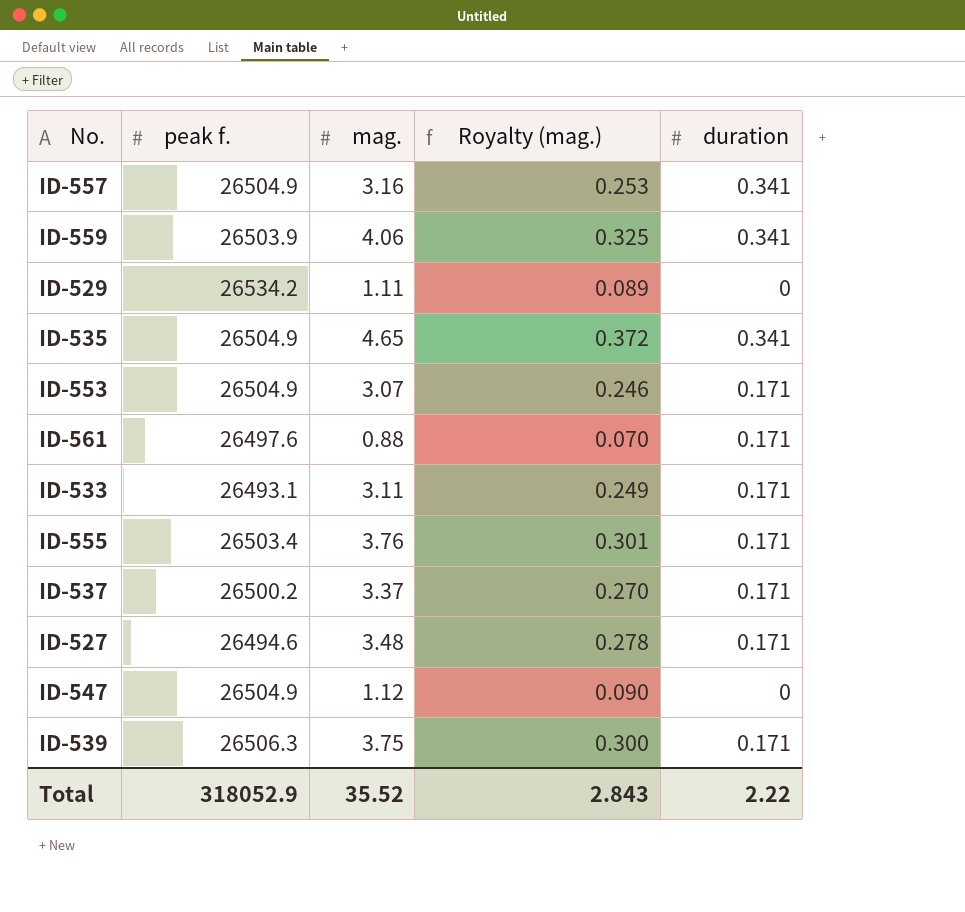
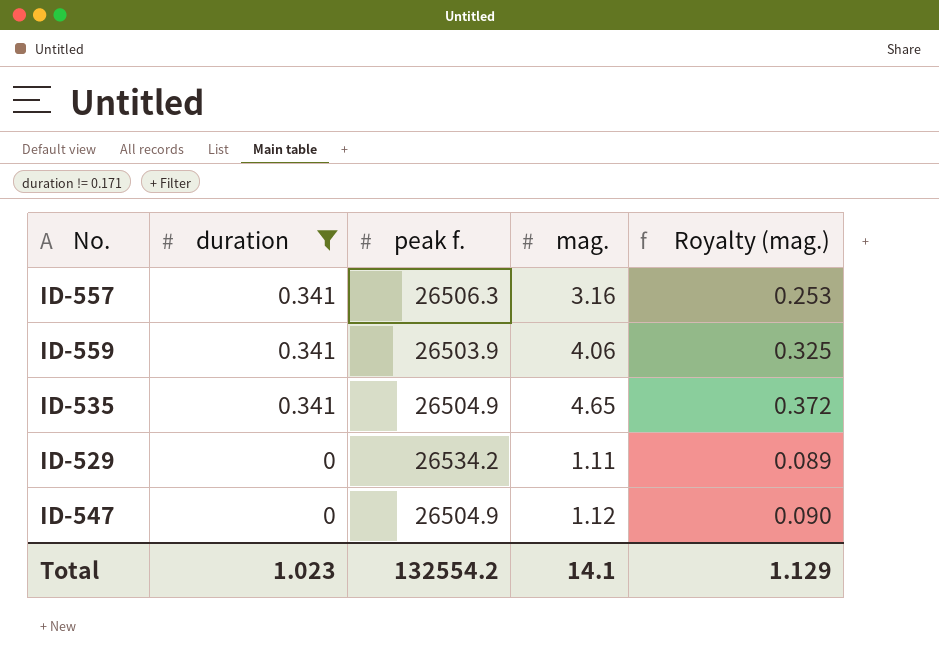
filter: none -> duration != 0.171
row order: none -> duration descending
column duration | position: 5 -> 2
ID-557 | peak f.: 26504.9 -> 26506.3
Total | duration: 2.22 -> 1.023
Total | peak f.: 318052.9 -> 132554.2
Total | mag.: 35.52 -> 14.1
Total | Royalty (mag.): 2.843 -> 1.129

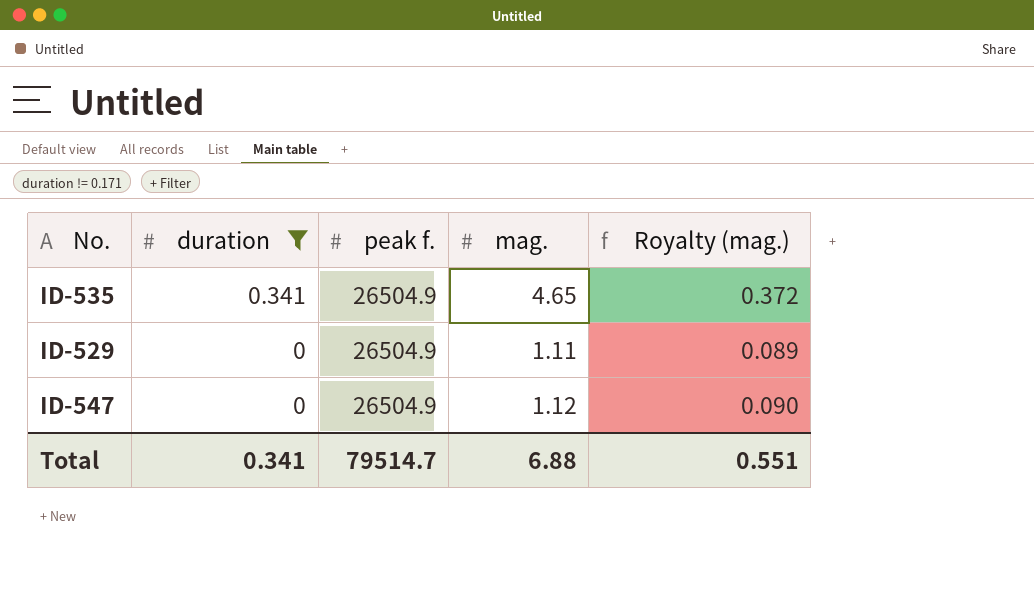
row ID-557: 0.341 | 26506.3 | 3.16 | 0.253 -> none
row ID-559: 0.341 | 26503.9 | 4.06 | 0.325 -> none
ID-529 | peak f.: 26534.2 -> 26504.9
Total | duration: 1.023 -> 0.341
Total | peak f.: 132554.2 -> 79514.7
Total | mag.: 14.1 -> 6.88
Total | Royalty (mag.): 1.129 -> 0.551

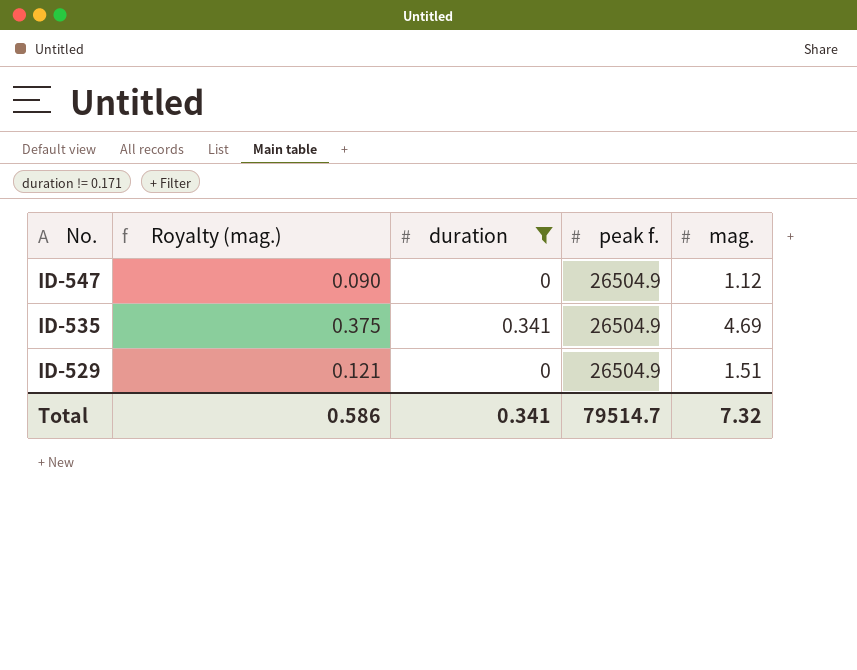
row order: duration descending -> No. descending
column Royalty (mag.) | position: 5 -> 2
ID-535 | Royalty (mag.): 0.372 -> 0.375
ID-535 | mag.: 4.65 -> 4.69
ID-529 | Royalty (mag.): 0.089 -> 0.121
ID-529 | mag.: 1.11 -> 1.51
Total | Royalty (mag.): 0.551 -> 0.586
Total | mag.: 6.88 -> 7.32

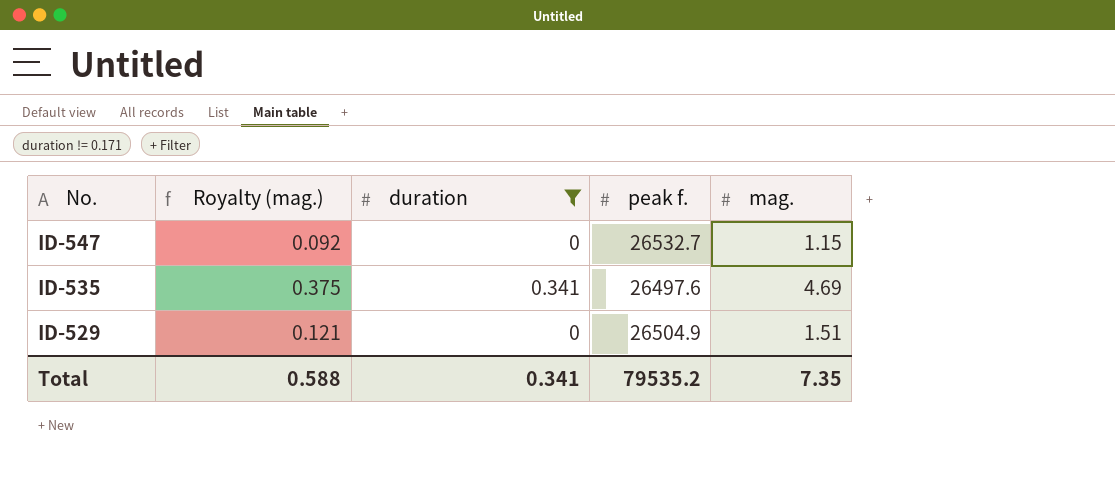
ID-547 | Royalty (mag.): 0.090 -> 0.092
ID-547 | peak f.: 26504.9 -> 26532.7
ID-547 | mag.: 1.12 -> 1.15
ID-535 | peak f.: 26504.9 -> 26497.6
Total | Royalty (mag.): 0.586 -> 0.588
Total | peak f.: 79514.7 -> 79535.2
Total | mag.: 7.32 -> 7.35

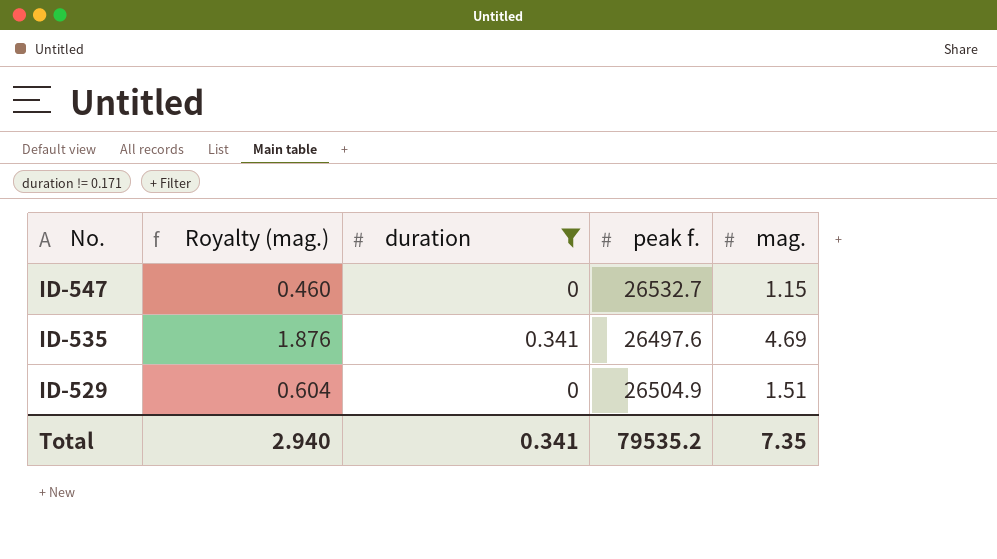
column Royalty (mag.) | formula: [mag.] * 0.08 -> [mag.] * 0.4
Total | Royalty (mag.): 0.588 -> 2.940

